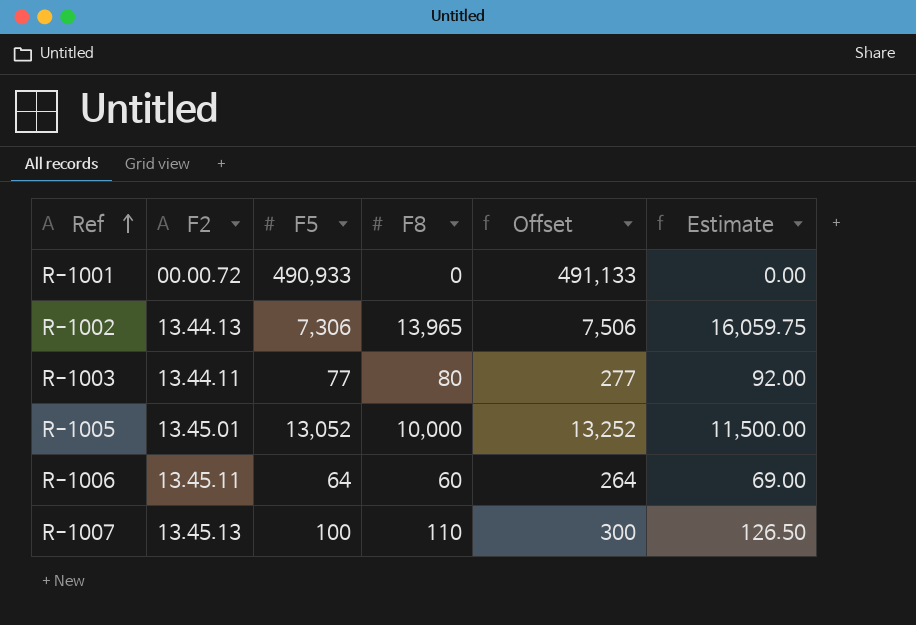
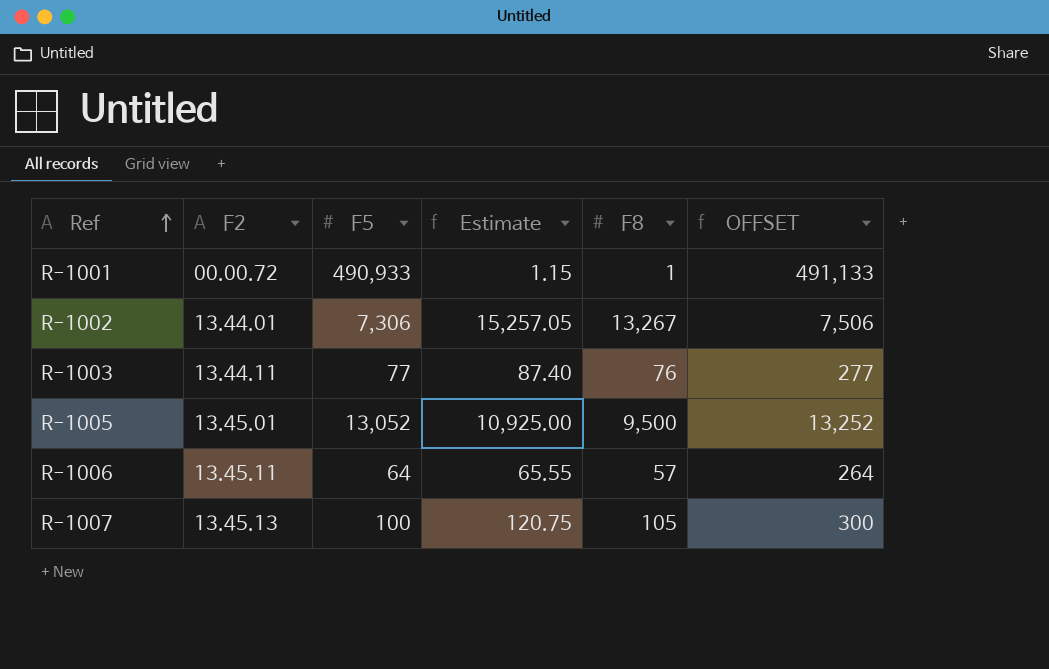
column Estimate | position: 6 -> 4
column name: Offset -> OFFSET
R-1001 | Estimate: 0.00 -> 1.15
R-1001 | F8: 0 -> 1
R-1002 | F2: 13.44.13 -> 13.44.01
R-1002 | Estimate: 16,059.75 -> 15,257.05
R-1002 | F8: 13,965 -> 13,267
R-1003 | Estimate: 92.00 -> 87.40
R-1003 | F8: 80 -> 76
R-1005 | Estimate: 11,500.00 -> 10,925.00
R-1005 | F8: 10,000 -> 9,500
R-1006 | Estimate: 69.00 -> 65.55
R-1006 | F8: 60 -> 57
R-1007 | Estimate: 126.50 -> 120.75
R-1007 | F8: 110 -> 105

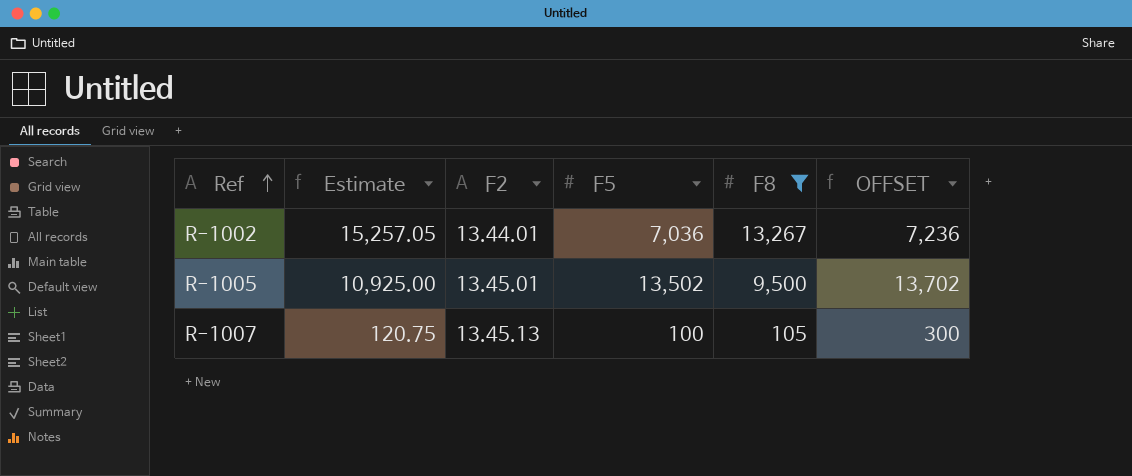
filter: none -> F8 >= 105
column Estimate | position: 4 -> 2
R-1002 | F5: 7,306 -> 7,036
R-1002 | OFFSET: 7,506 -> 7,236
R-1005 | F5: 13,052 -> 13,502
R-1005 | OFFSET: 13,252 -> 13,702

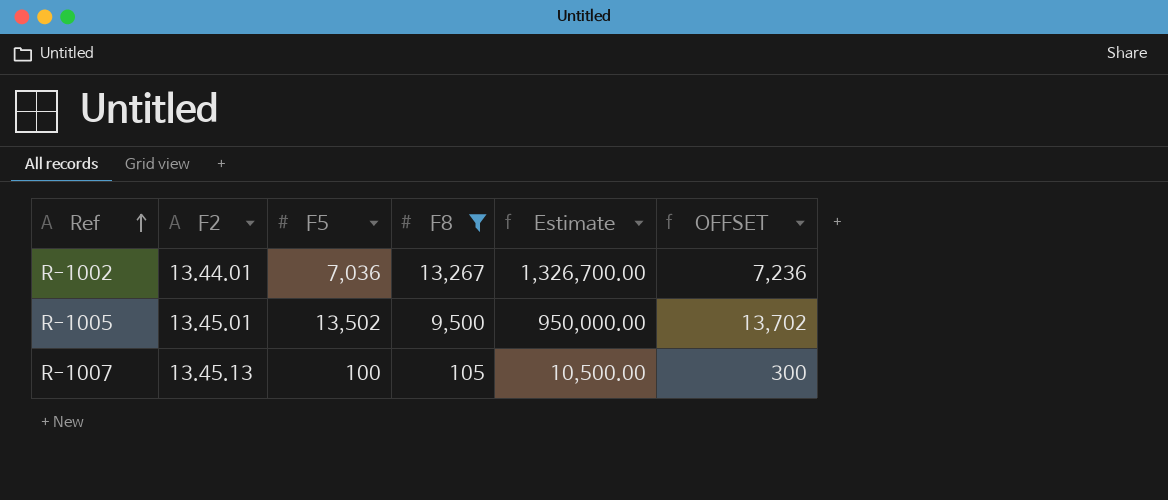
column Estimate | formula: [F8] * 1.15 -> [F8] * 100
column Estimate | position: 2 -> 5

